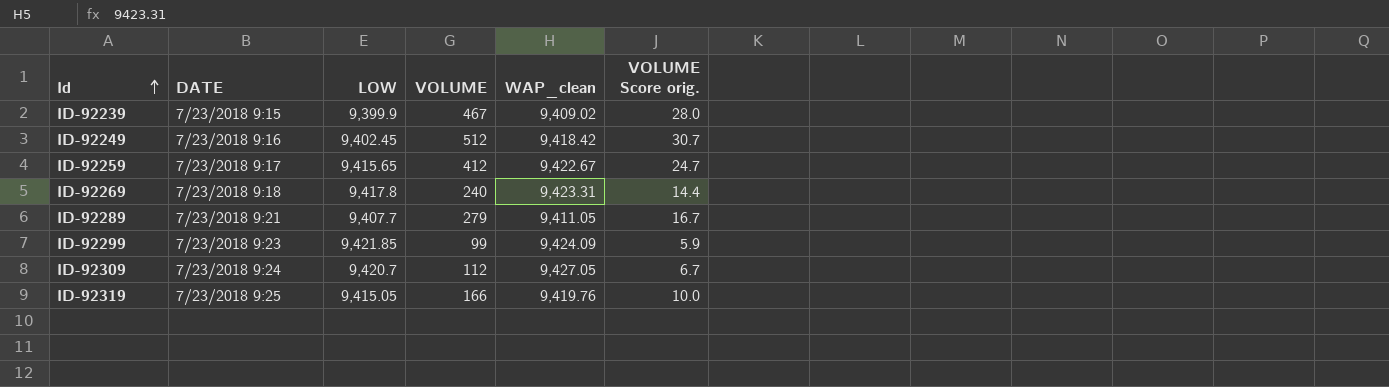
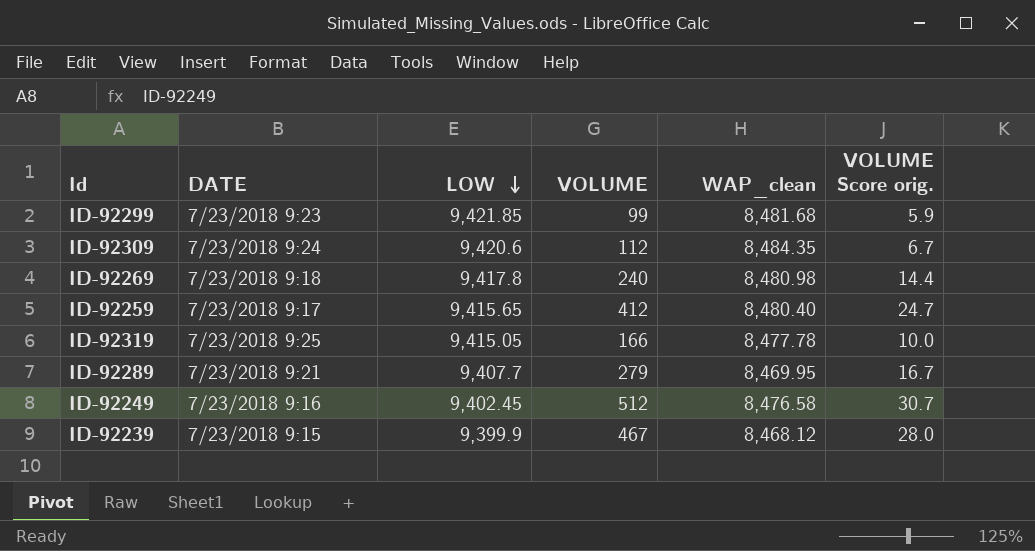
row order: Id ascending -> LOW descending
ID-92299 | WAP_clean: 9,424.09 -> 8,481.68
ID-92309 | LOW: 9,420.7 -> 9,420.6
ID-92309 | WAP_clean: 9,427.05 -> 8,484.35
ID-92269 | WAP_clean: 9,423.31 -> 8,480.98
ID-92259 | WAP_clean: 9,422.67 -> 8,480.40
ID-92319 | WAP_clean: 9,419.76 -> 8,477.78
ID-92289 | WAP_clean: 9,411.05 -> 8,469.95
ID-92249 | WAP_clean: 9,418.42 -> 8,476.58
ID-92239 | WAP_clean: 9,409.02 -> 8,468.12

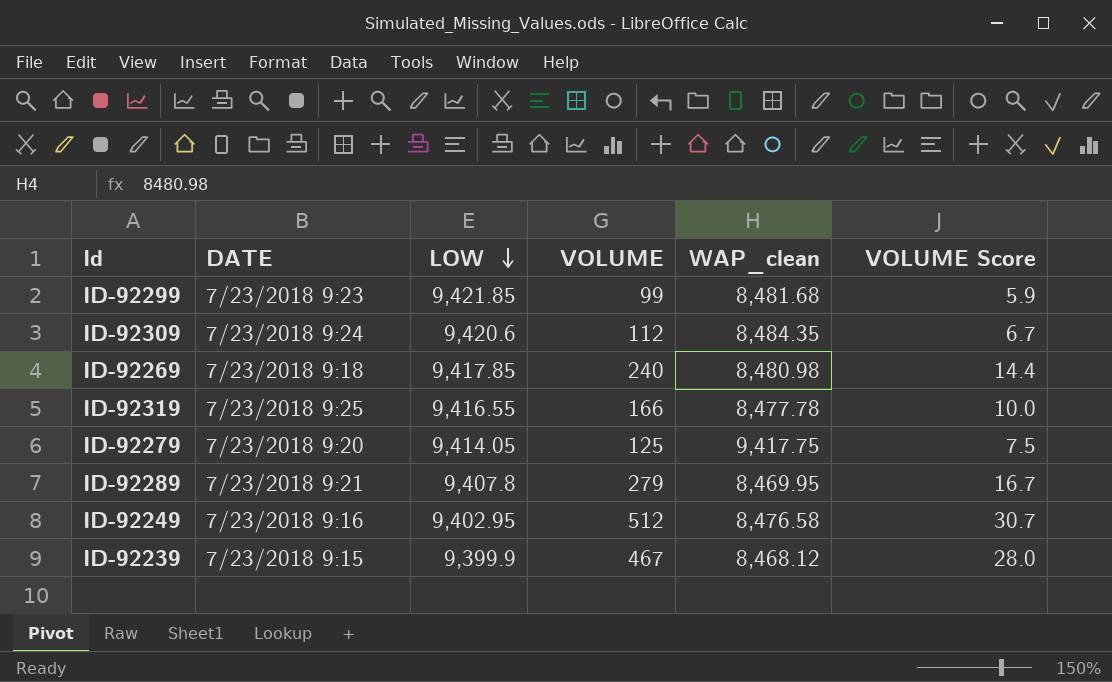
column name: VOLUME Score orig. -> VOLUME Score
row ID-92259: 7/23/2018 9:17 | 9,415.65 | 412 | 8,480.40 | 24.7 -> none
ID-92269 | LOW: 9,417.8 -> 9,417.85
ID-92319 | LOW: 9,415.05 -> 9,416.55
row ID-92279: none -> 7/23/2018 9:20 | 9,414.05 | 125 | 9,417.75 | 7.5
ID-92289 | LOW: 9,407.7 -> 9,407.8
ID-92249 | LOW: 9,402.45 -> 9,402.95

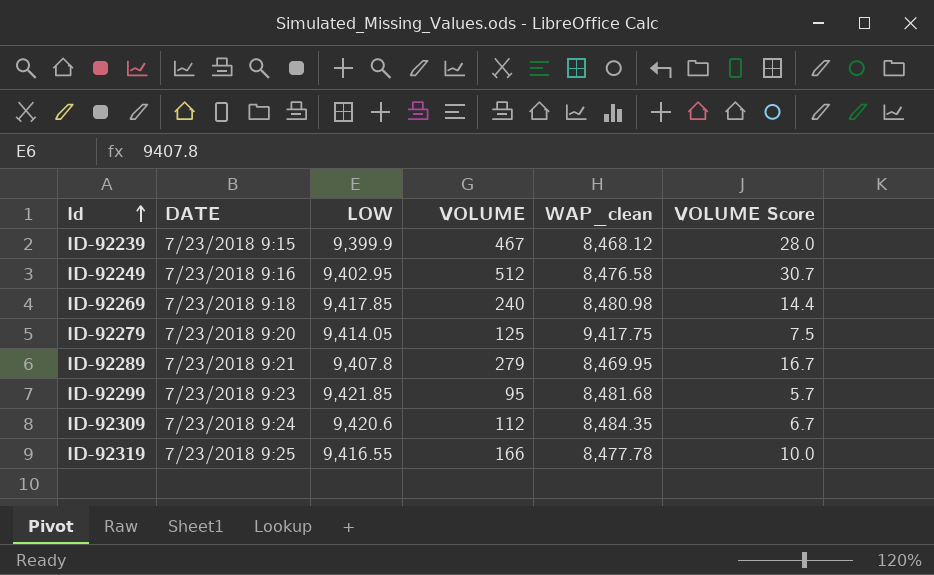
row order: LOW descending -> Id ascending
ID-92299 | VOLUME: 99 -> 95
ID-92299 | VOLUME Score: 5.9 -> 5.7

